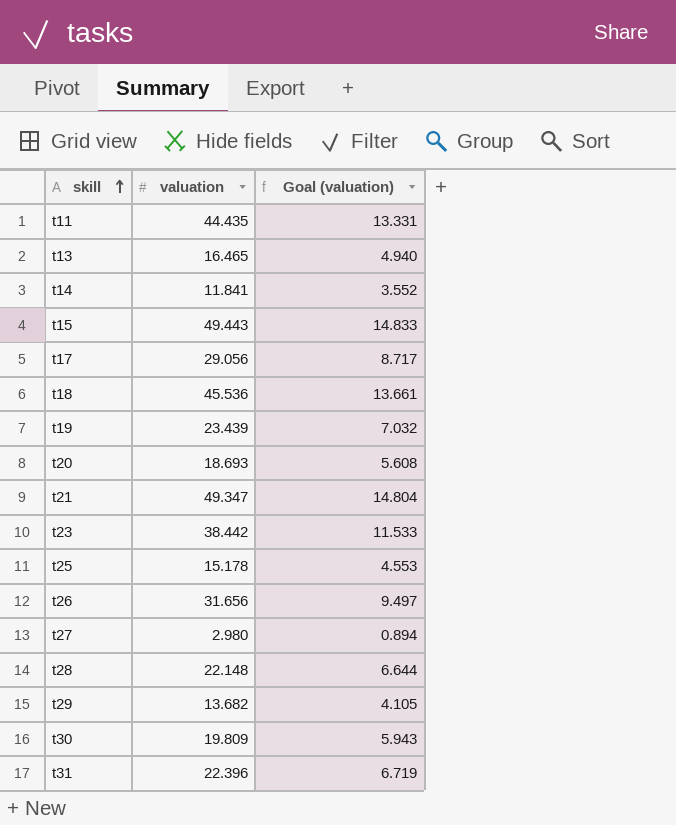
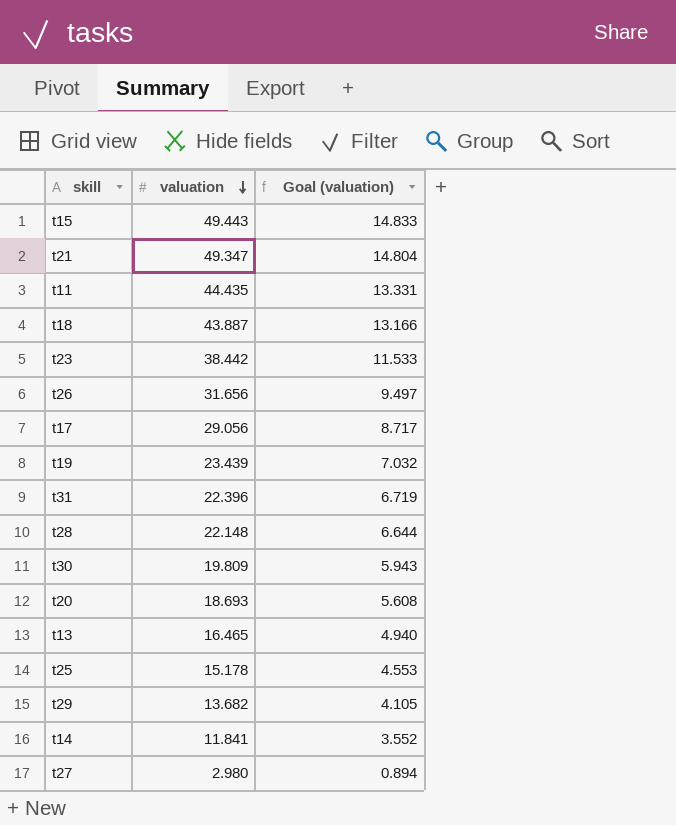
row order: skill ascending -> valuation descending
t18 | valuation: 45.536 -> 43.887
t18 | Goal (valuation): 13.661 -> 13.166

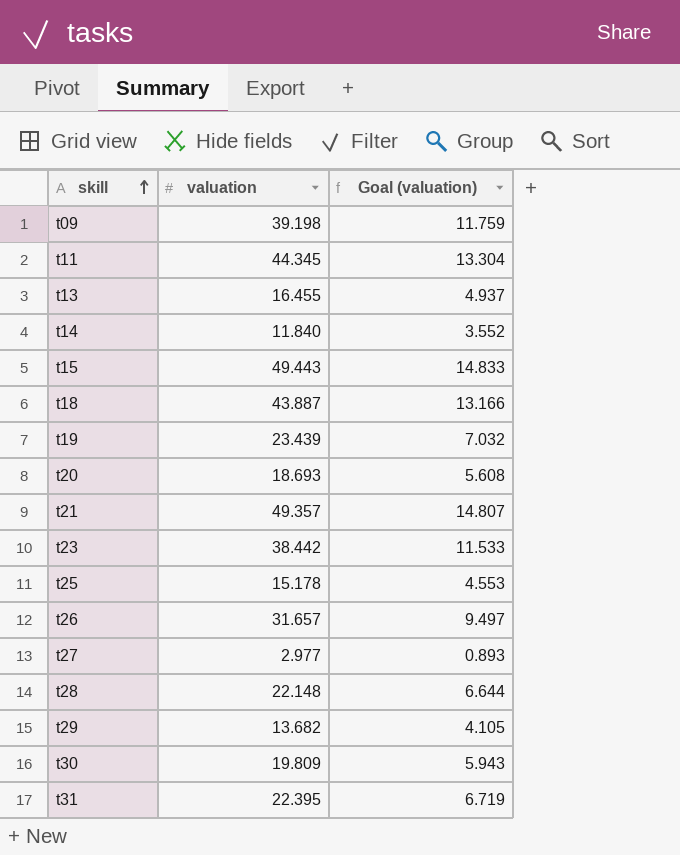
row order: valuation descending -> skill ascending
row t17: 29.056 | 8.717 -> none
row t09: none -> 39.198 | 11.759
t11 | valuation: 44.435 -> 44.345
t11 | Goal (valuation): 13.331 -> 13.304
t13 | valuation: 16.465 -> 16.455
t13 | Goal (valuation): 4.940 -> 4.937
t14 | valuation: 11.841 -> 11.840
t21 | valuation: 49.347 -> 49.357
t21 | Goal (valuation): 14.804 -> 14.807
t26 | valuation: 31.656 -> 31.657
t27 | valuation: 2.980 -> 2.977
t27 | Goal (valuation): 0.894 -> 0.893
t31 | valuation: 22.396 -> 22.395

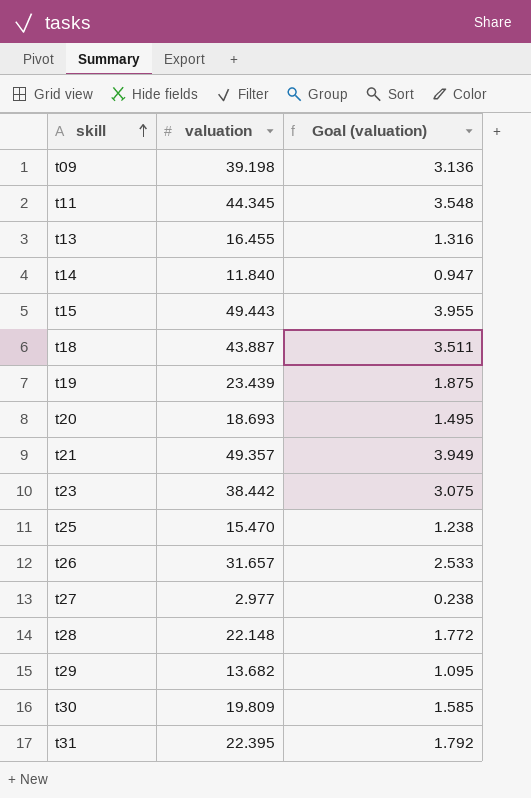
column Goal (valuation) | formula: [valuation] * 0.3 -> [valuation] * 0.08
t25 | valuation: 15.178 -> 15.470

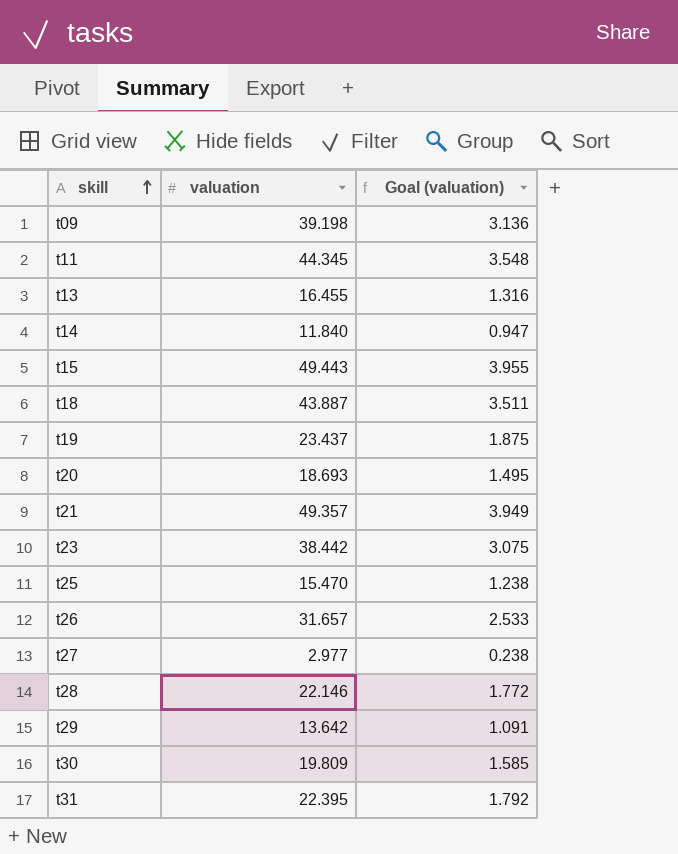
t19 | valuation: 23.439 -> 23.437
t28 | valuation: 22.148 -> 22.146
t29 | valuation: 13.682 -> 13.642
t29 | Goal (valuation): 1.095 -> 1.091

